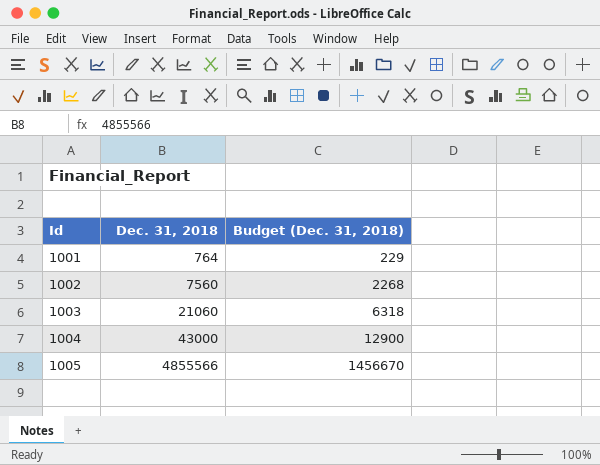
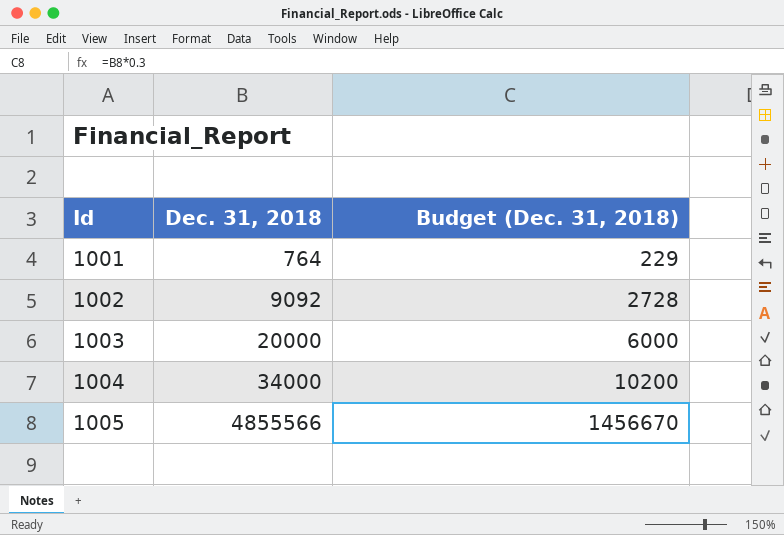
1002 | Dec. 31, 2018: 7560 -> 9092
1002 | Budget (Dec. 31, 2018): 2268 -> 2728
1003 | Dec. 31, 2018: 21060 -> 20000
1003 | Budget (Dec. 31, 2018): 6318 -> 6000
1004 | Dec. 31, 2018: 43000 -> 34000
1004 | Budget (Dec. 31, 2018): 12900 -> 10200

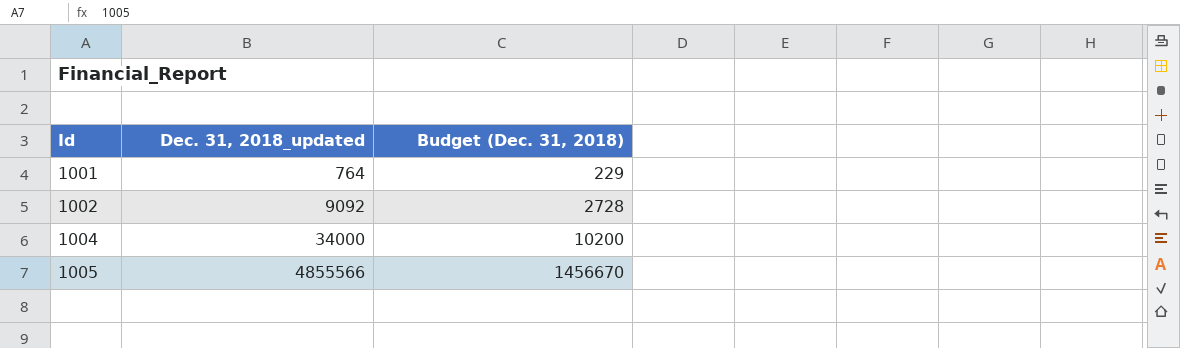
column name: Dec. 31, 2018 -> Dec. 31, 2018_updated
row 1003: 20000 | 6000 -> none

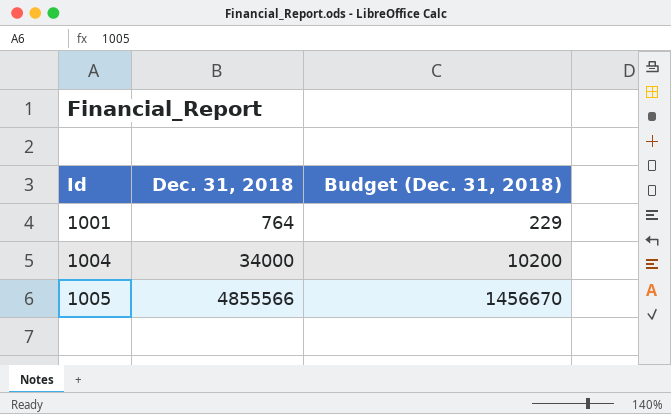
column name: Dec. 31, 2018_updated -> Dec. 31, 2018
row 1002: 9092 | 2728 -> none

